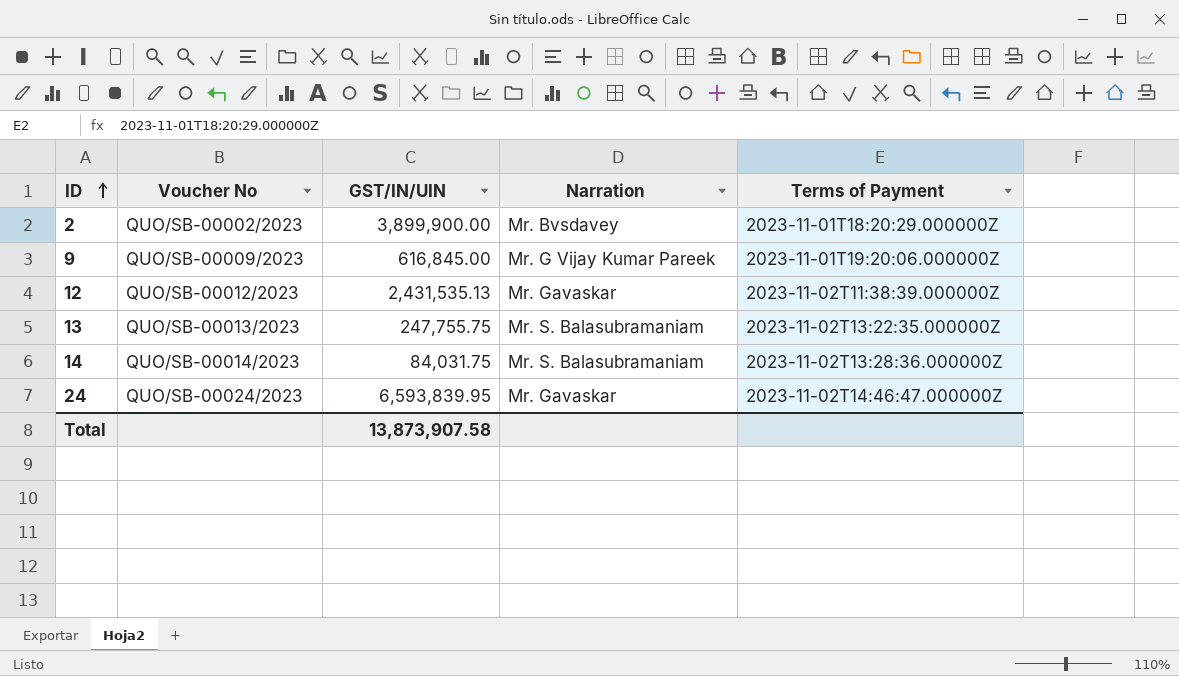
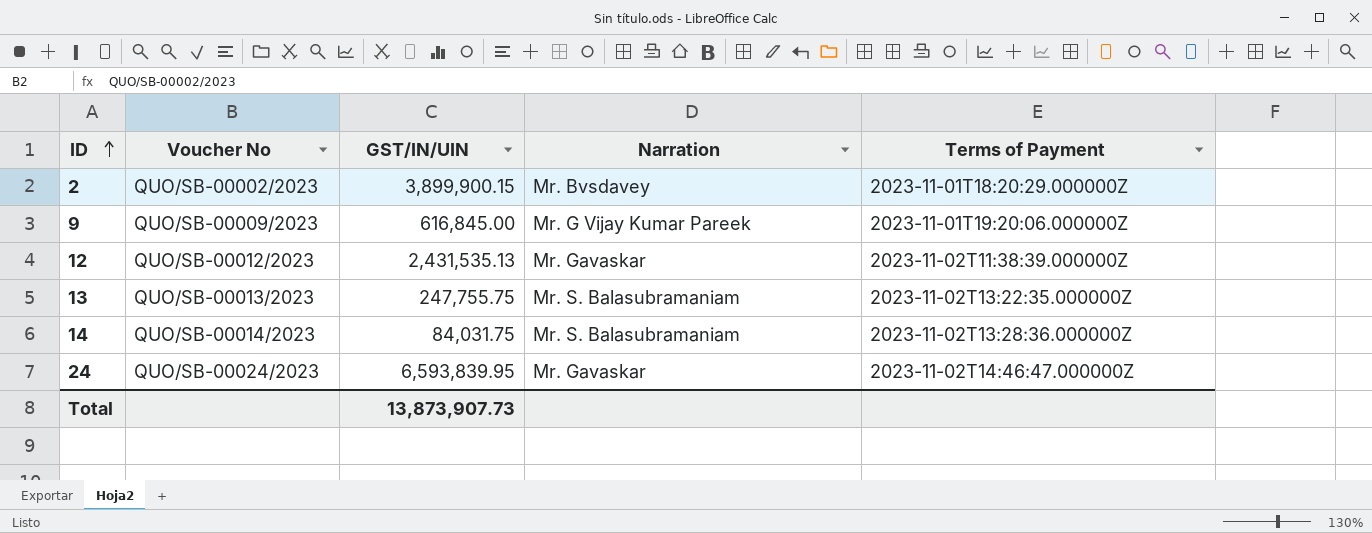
2 | GST/IN/UIN: 3,899,900.00 -> 3,899,900.15
Total | GST/IN/UIN: 13,873,907.58 -> 13,873,907.73

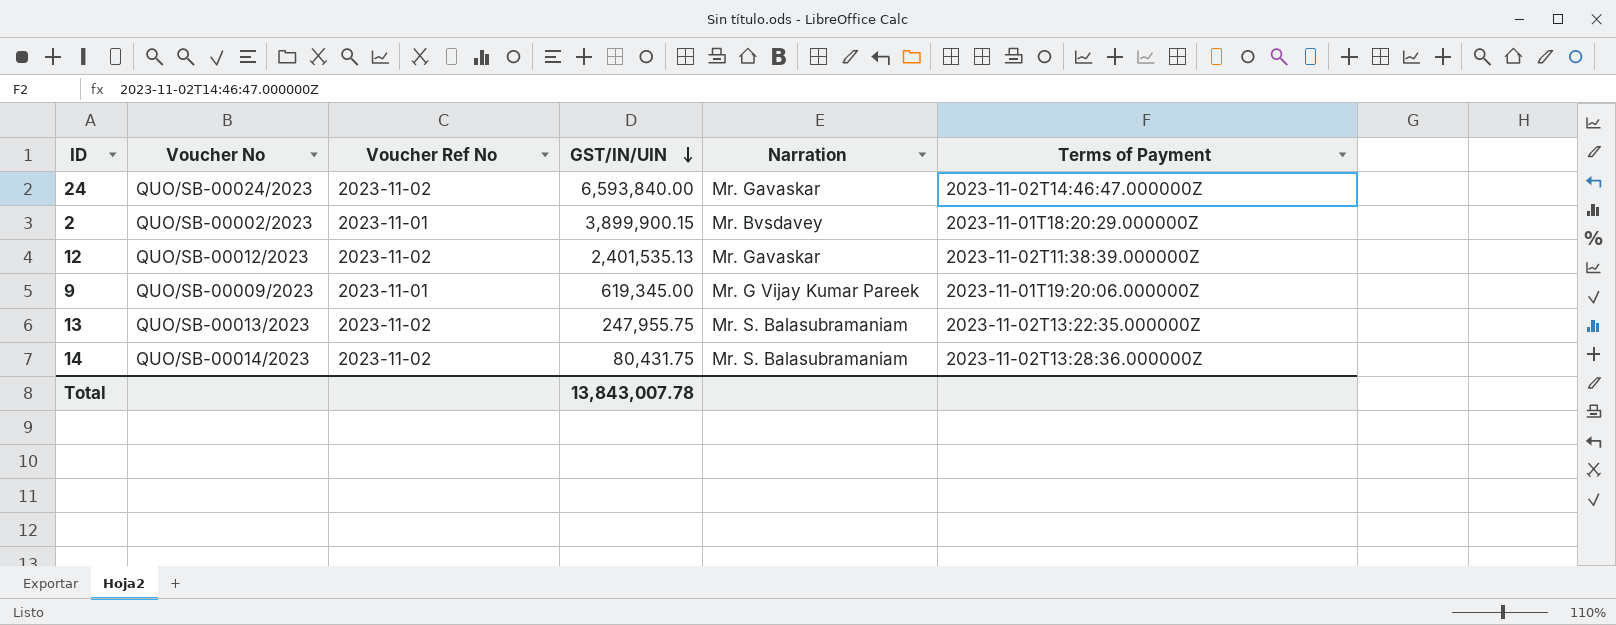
row order: ID ascending -> GST/IN/UIN descending
column Voucher Ref No | position: none -> 3
24 | GST/IN/UIN: 6,593,839.95 -> 6,593,840.00
12 | GST/IN/UIN: 2,431,535.13 -> 2,401,535.13
9 | GST/IN/UIN: 616,845.00 -> 619,345.00
13 | GST/IN/UIN: 247,755.75 -> 247,955.75
14 | GST/IN/UIN: 84,031.75 -> 80,431.75
Total | GST/IN/UIN: 13,873,907.73 -> 13,843,007.78

